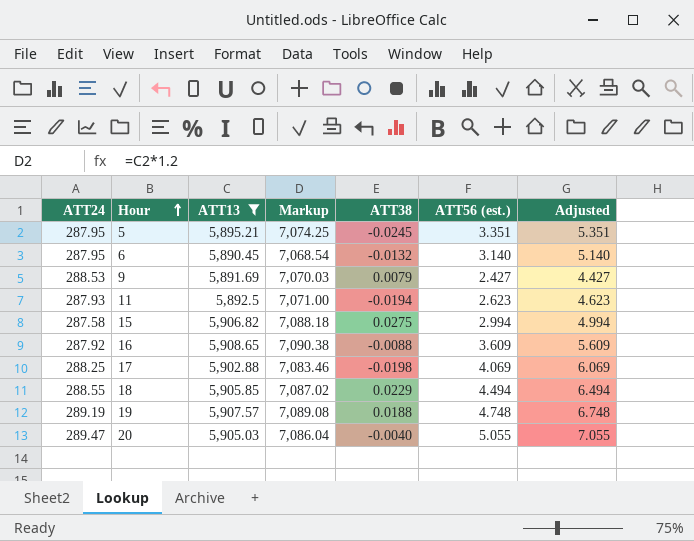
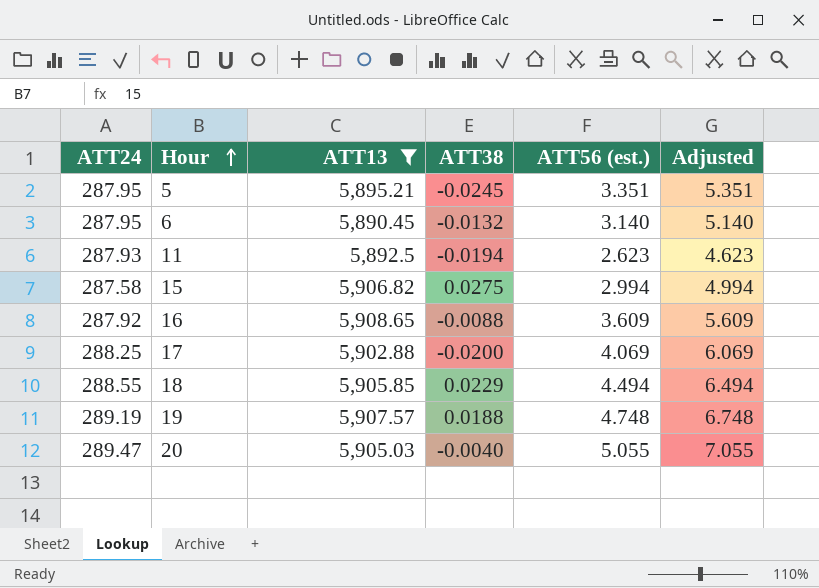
column Markup | formula: [ATT13] * 1.2 -> none
row 9: 288.53 | 5,891.69 | 7,070.03 | 0.0079 | 2.427 | 4.427 -> none
17 | ATT38: -0.0198 -> -0.0200

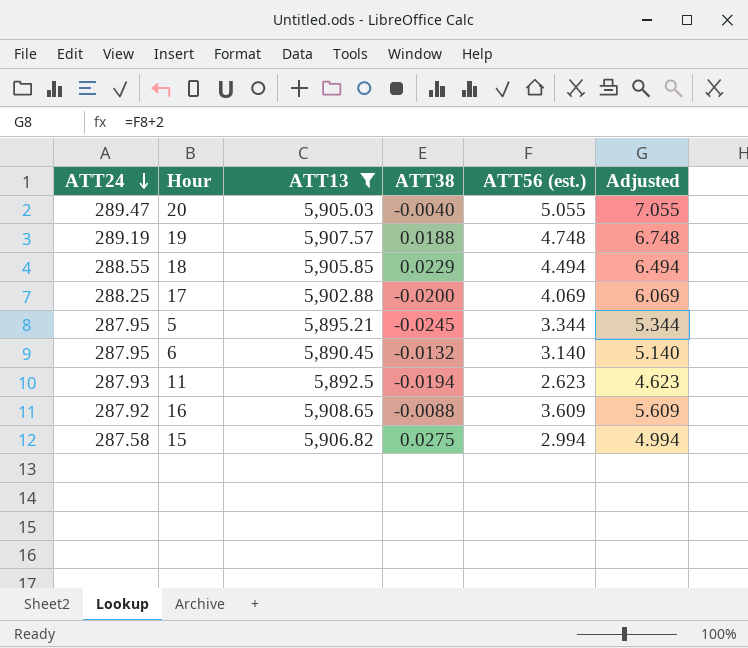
row order: Hour ascending -> ATT24 descending
5 | ATT56 (est.): 3.351 -> 3.344
5 | Adjusted: 5.351 -> 5.344

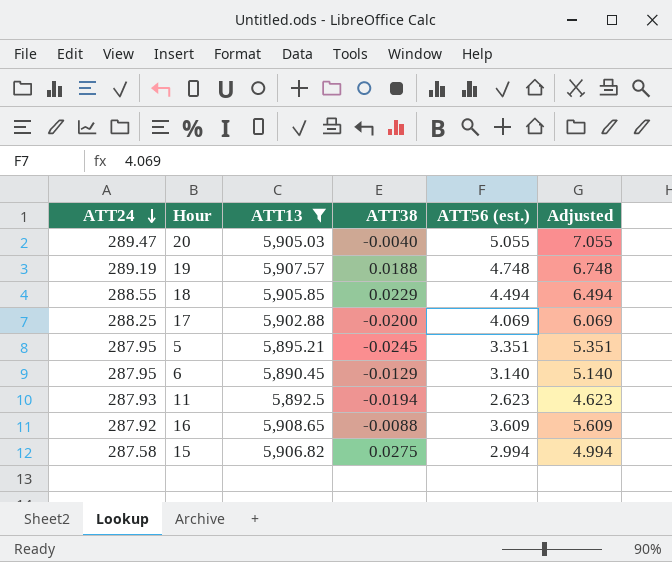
5 | ATT56 (est.): 3.344 -> 3.351
5 | Adjusted: 5.344 -> 5.351
6 | ATT38: -0.0132 -> -0.0129

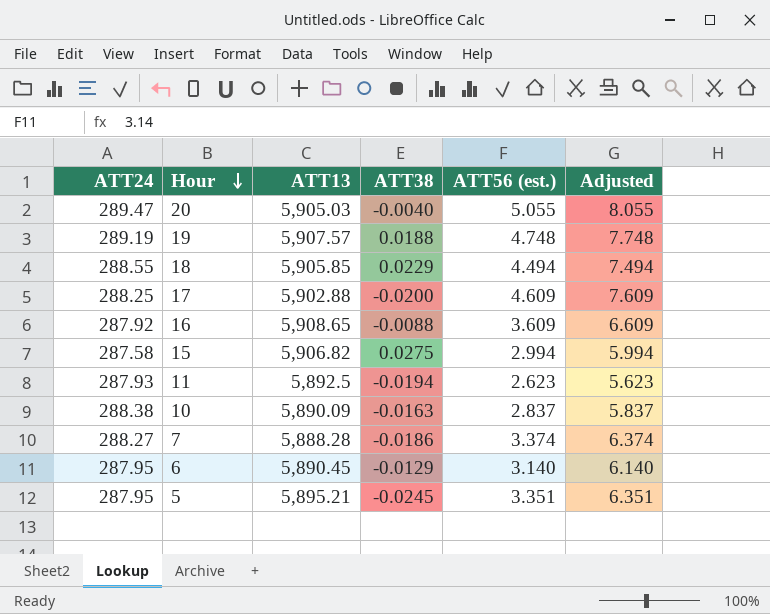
filter: ATT13 >= 5,890.45 -> none
row order: ATT24 descending -> Hour descending
column Adjusted | formula: [ATT56 (est.)] + 2 -> [ATT56 (est.)] + 3
17 | ATT56 (est.): 4.069 -> 4.609

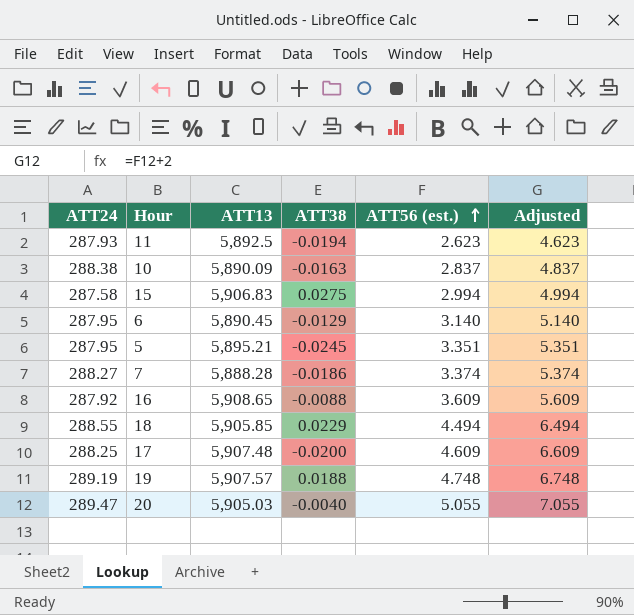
row order: Hour descending -> ATT56 (est.) ascending
column Adjusted | formula: [ATT56 (est.)] + 3 -> [ATT56 (est.)] + 2
15 | ATT13: 5,906.82 -> 5,906.83
17 | ATT13: 5,902.88 -> 5,907.48

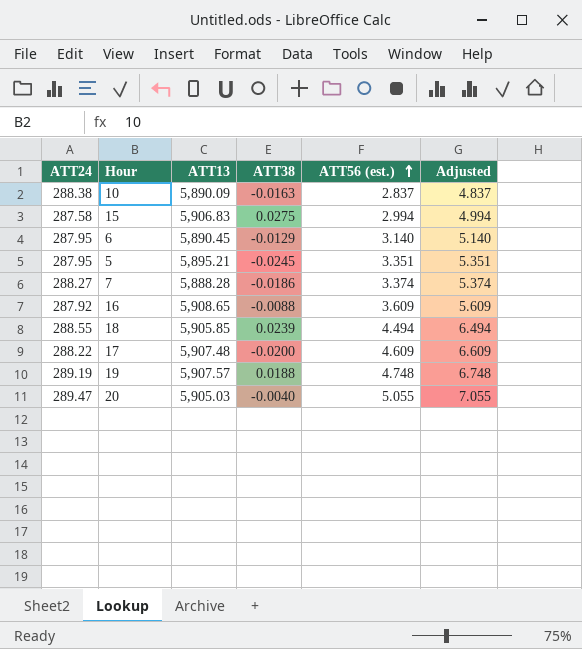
row 11: 287.93 | 5,892.5 | -0.0194 | 2.623 | 4.623 -> none
18 | ATT38: 0.0229 -> 0.0239
17 | ATT24: 288.25 -> 288.22

